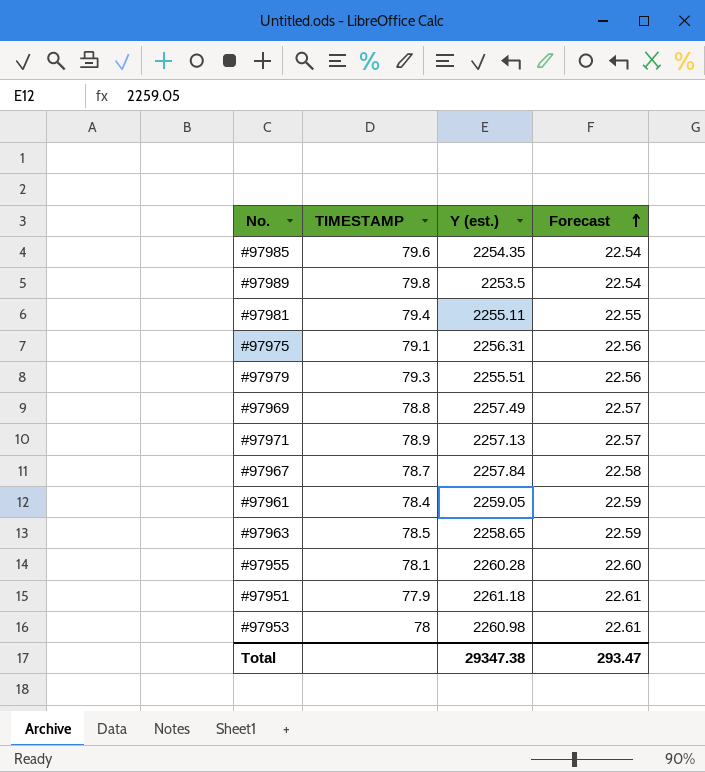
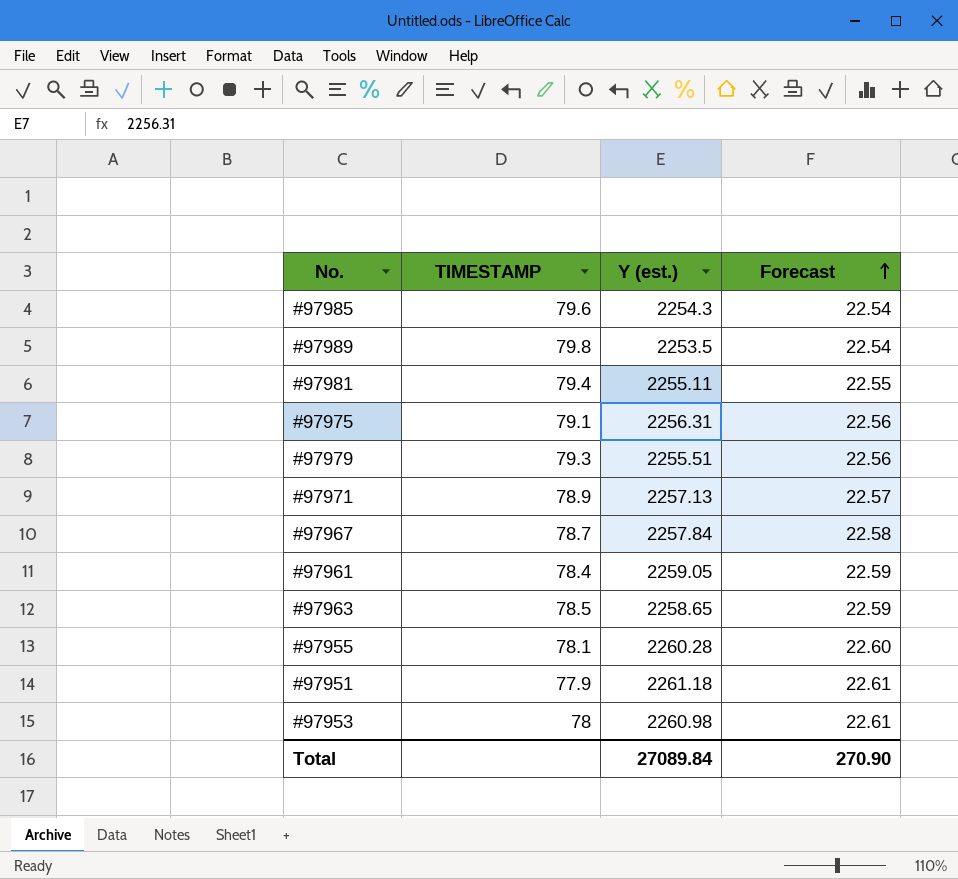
row #97969: 78.8 | 2257.49 | 22.57 -> none
#97985 | Y (est.): 2254.35 -> 2254.3
Total | Y (est.): 29347.38 -> 27089.84
Total | Forecast: 293.47 -> 270.90

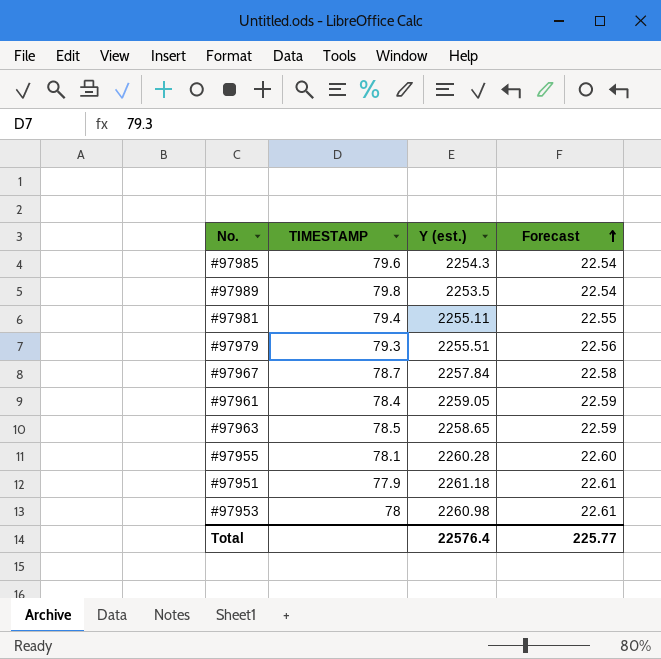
row #97975: 79.1 | 2256.31 | 22.56 -> none
row #97971: 78.9 | 2257.13 | 22.57 -> none
Total | Y (est.): 27089.84 -> 22576.4
Total | Forecast: 270.90 -> 225.77

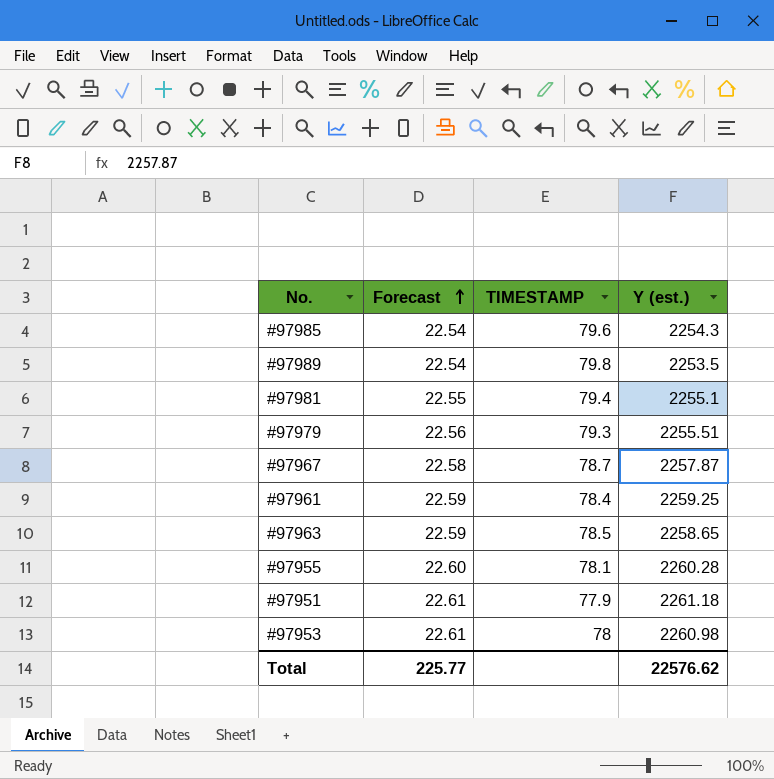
column Forecast | position: 4 -> 2
#97981 | Y (est.): 2255.11 -> 2255.1
#97967 | Y (est.): 2257.84 -> 2257.87
#97961 | Y (est.): 2259.05 -> 2259.25
Total | Y (est.): 22576.4 -> 22576.62

